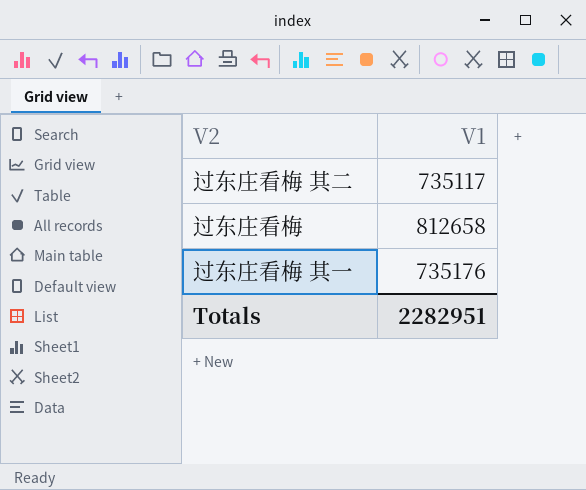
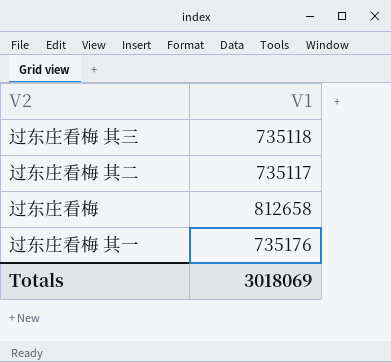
row 过东庄看梅 其三: none -> 735118
Totals | V1: 2282951 -> 3018069

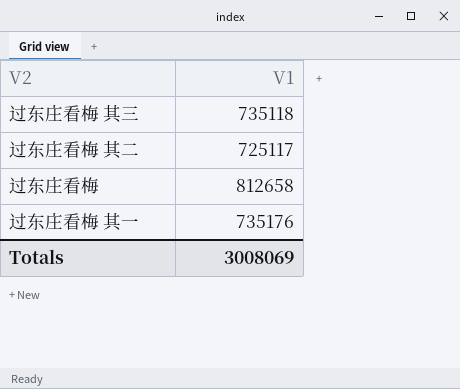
过东庄看梅 其二 | V1: 735117 -> 725117
Totals | V1: 3018069 -> 3008069

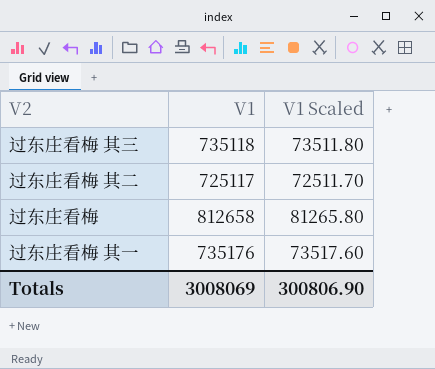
column V1 Scaled | formula: none -> [V1] * 0.1

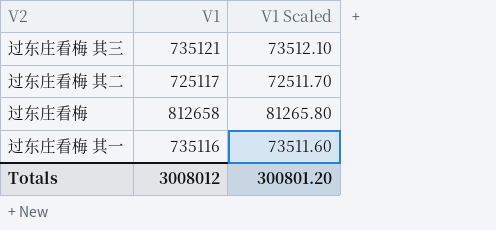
过东庄看梅 其三 | V1: 735118 -> 735121
过东庄看梅 其三 | V1 Scaled: 73511.80 -> 73512.10
过东庄看梅 其一 | V1: 735176 -> 735116
过东庄看梅 其一 | V1 Scaled: 73517.60 -> 73511.60
Totals | V1: 3008069 -> 3008012
Totals | V1 Scaled: 300806.90 -> 300801.20

